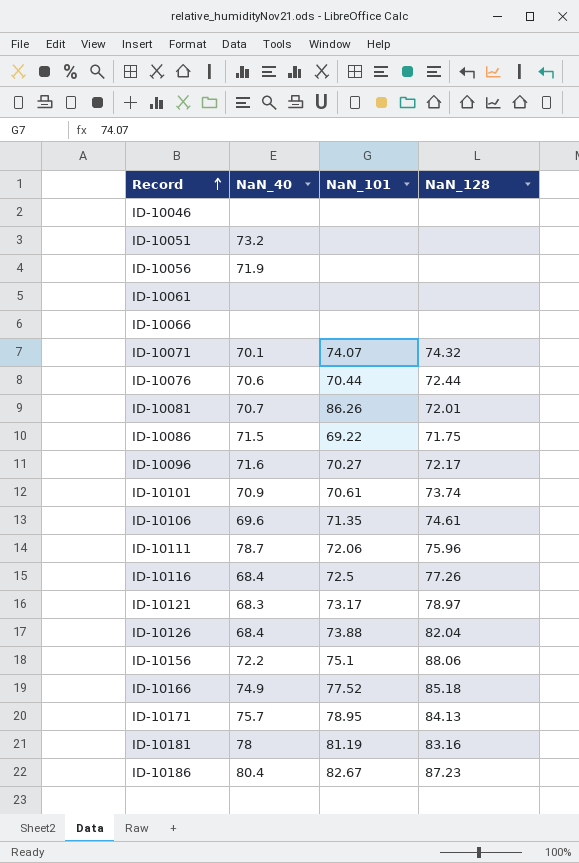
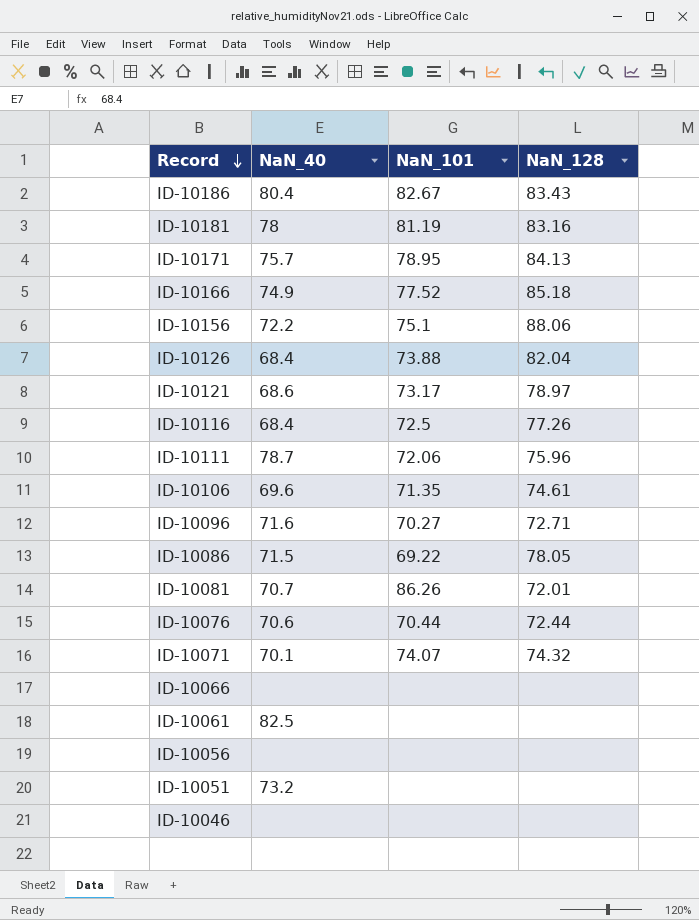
row order: Record ascending -> Record descending
row ID-10101: 70.9 | 70.61 | 73.74 -> none
ID-10186 | NaN_128: 87.23 -> 83.43
ID-10121 | NaN_40: 68.3 -> 68.6
ID-10096 | NaN_128: 72.17 -> 72.71
ID-10086 | NaN_128: 71.75 -> 78.05
ID-10061 | NaN_40: none -> 82.5
ID-10056 | NaN_40: 71.9 -> none

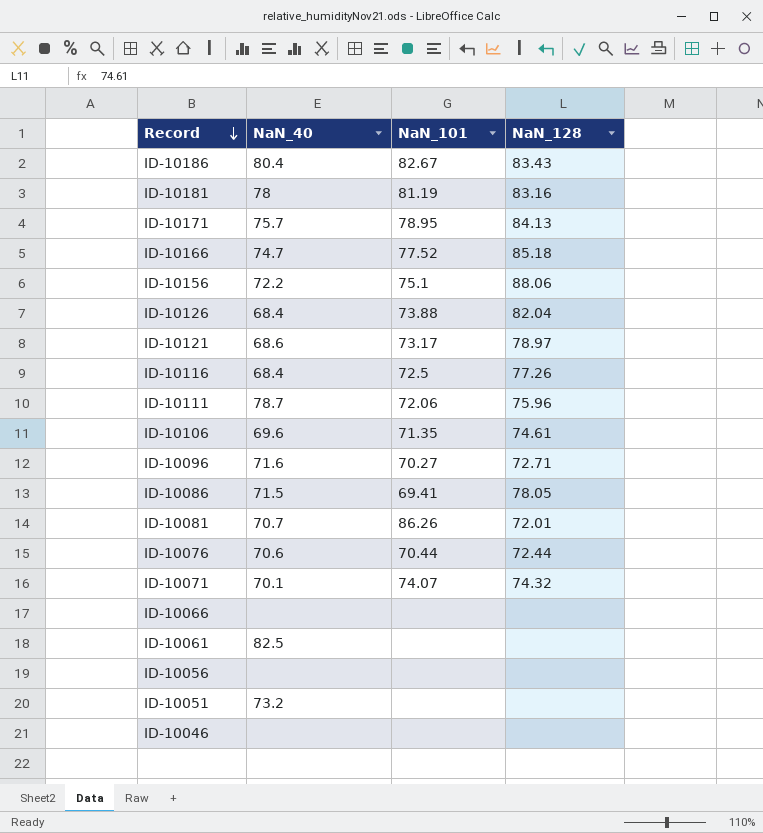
ID-10166 | NaN_40: 74.9 -> 74.7
ID-10086 | NaN_101: 69.22 -> 69.41

